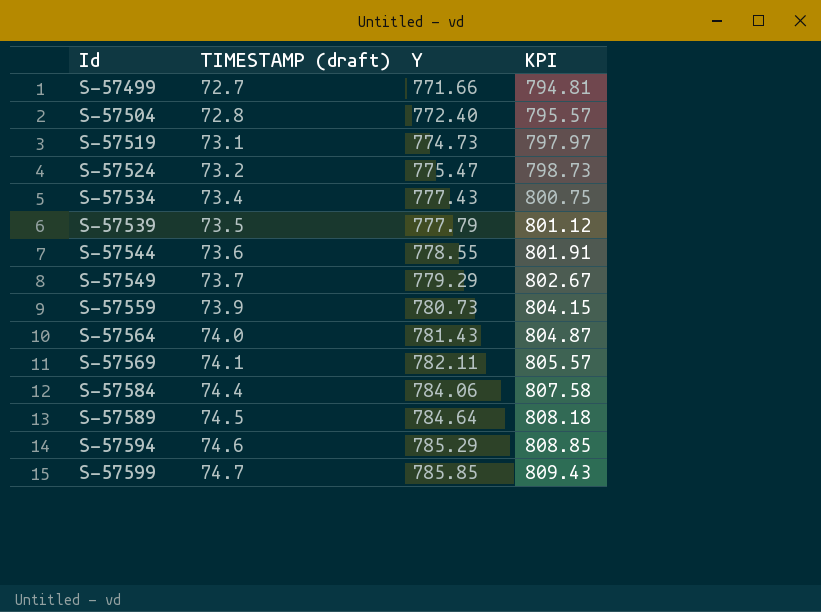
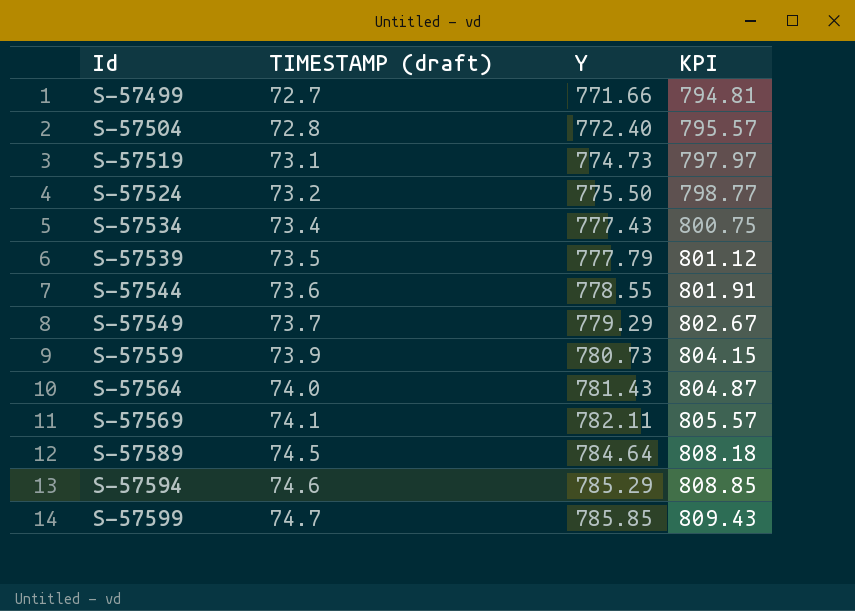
row S-57584: 74.4 | 784.06 | 807.58 -> none
S-57524 | Y: 775.47 -> 775.50
S-57524 | KPI: 798.73 -> 798.77

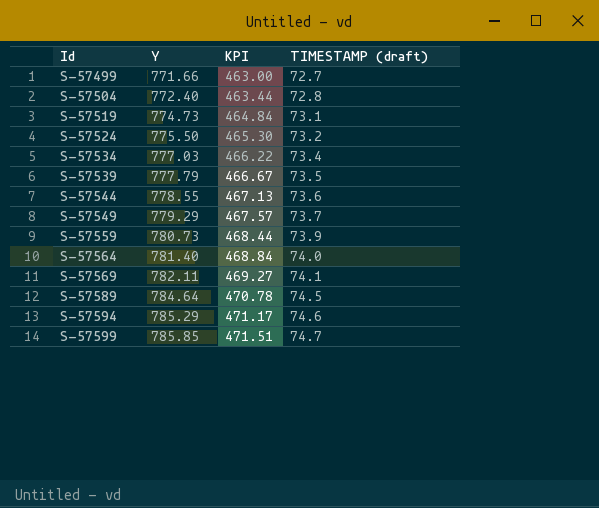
column KPI | formula: [Y] * 1.03 -> [Y] * 0.6
column TIMESTAMP (draft) | position: 2 -> 4
S-57534 | Y: 777.43 -> 777.03
S-57564 | Y: 781.43 -> 781.40

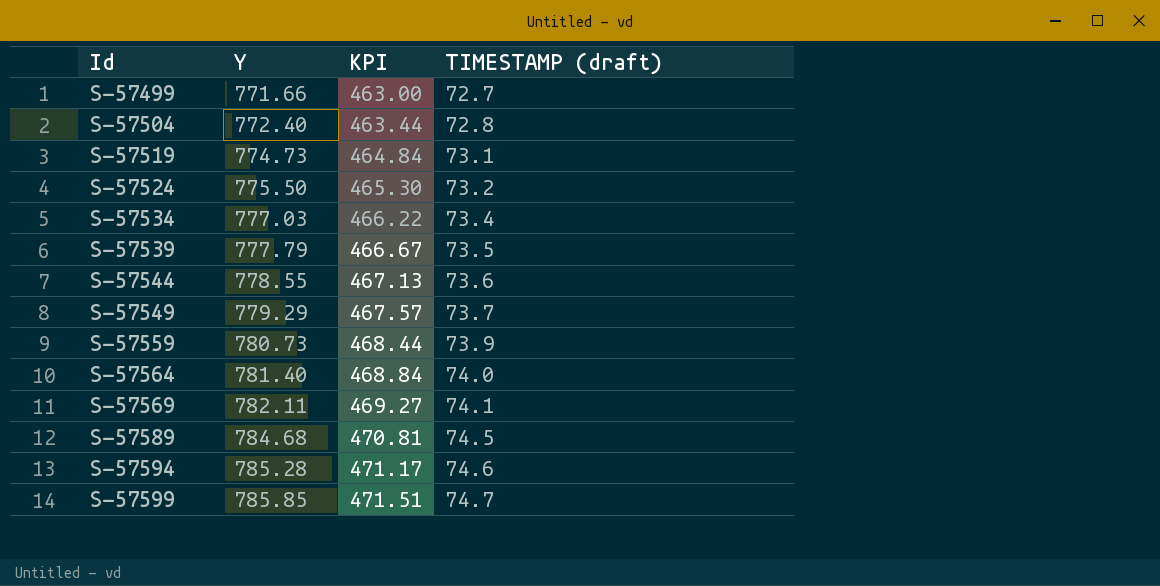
S-57589 | Y: 784.64 -> 784.68
S-57589 | KPI: 470.78 -> 470.81
S-57594 | Y: 785.29 -> 785.28

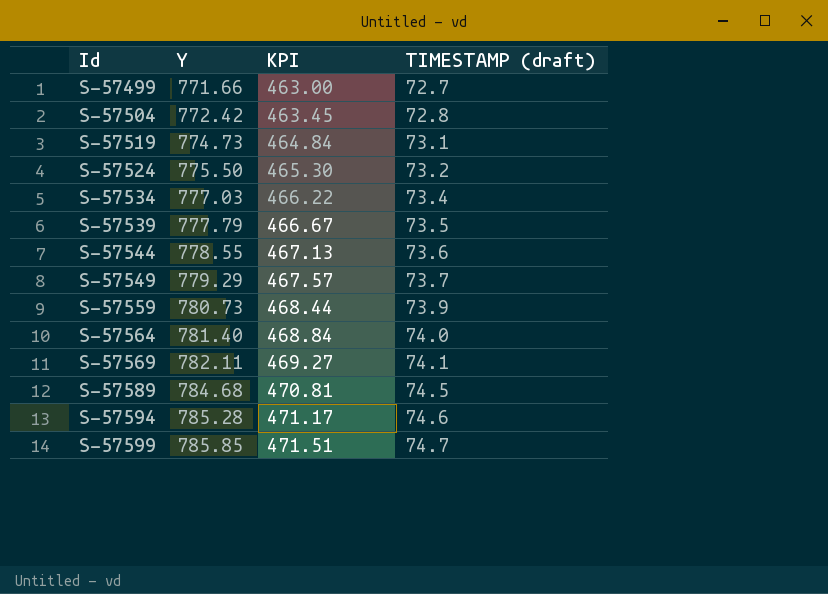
S-57504 | Y: 772.40 -> 772.42
S-57504 | KPI: 463.44 -> 463.45

